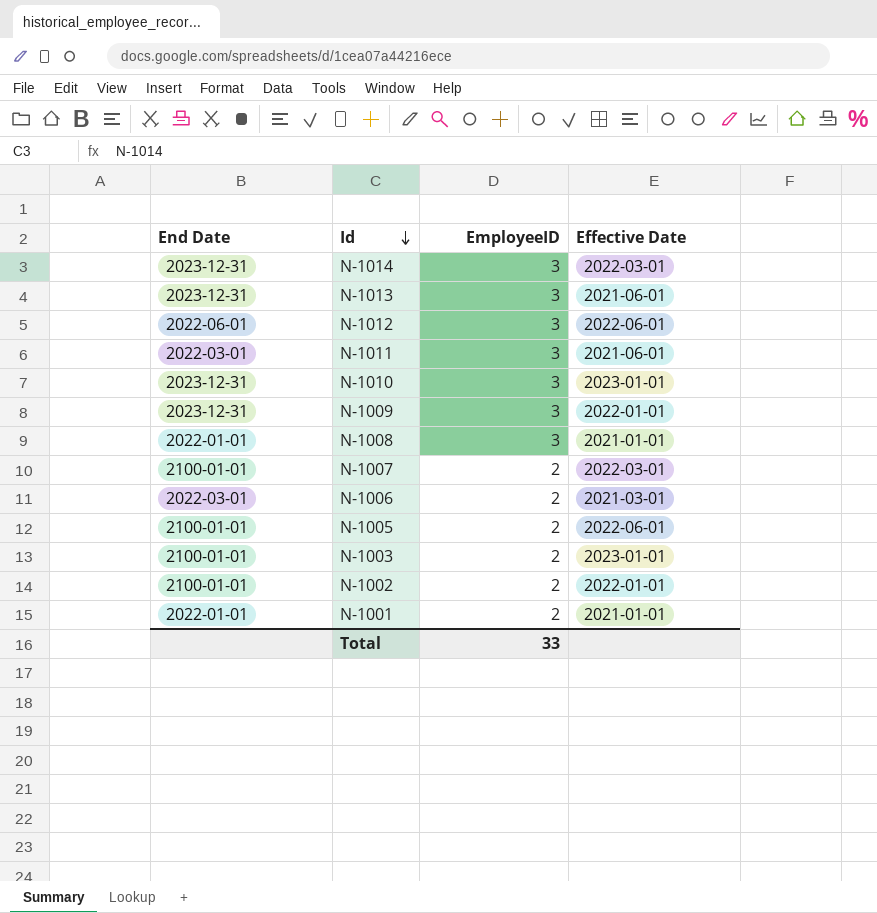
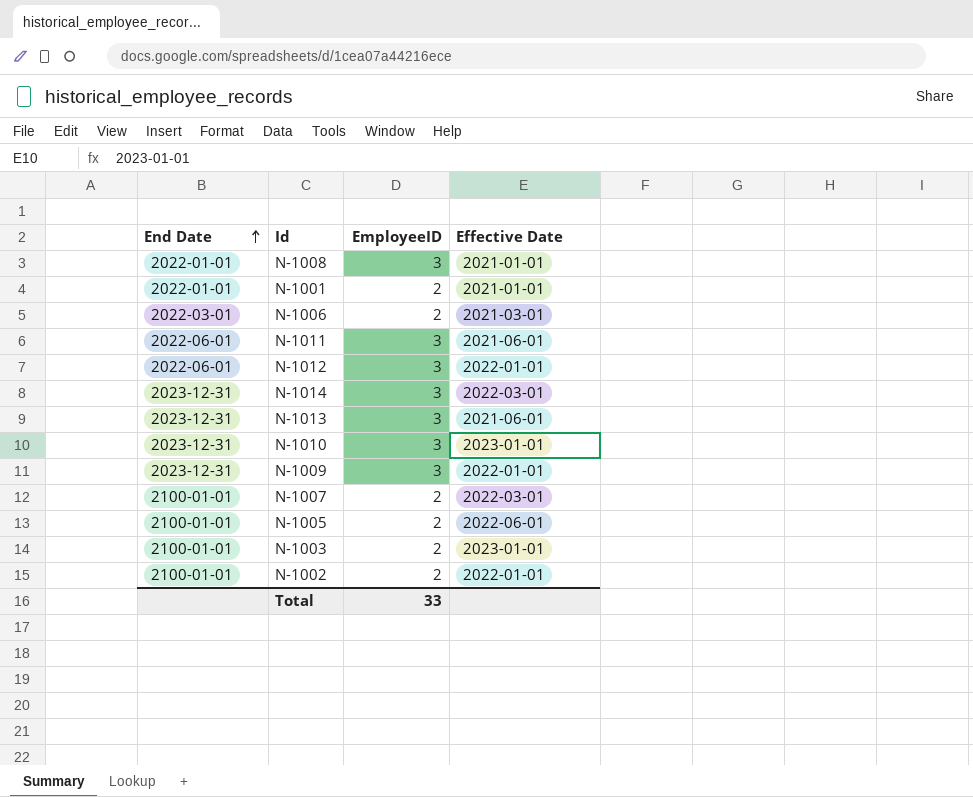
row order: Id descending -> End Date ascending
N-1011 | End Date: 2022-03-01 -> 2022-06-01
N-1012 | Effective Date: 2022-06-01 -> 2022-01-01

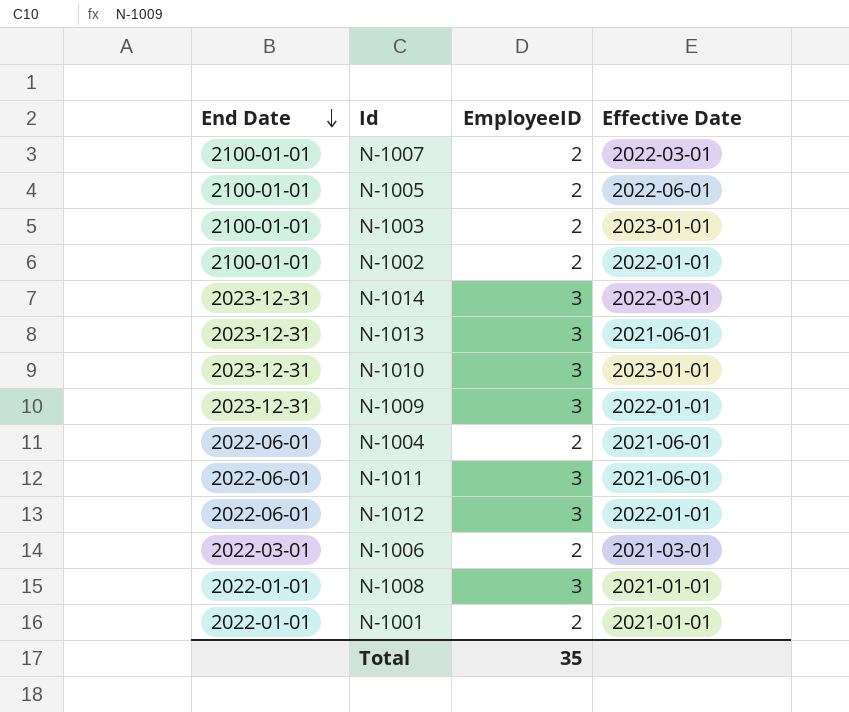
row order: End Date ascending -> End Date descending
row N-1004: none -> 2022-06-01 | 2 | 2021-06-01
Total | EmployeeID: 33 -> 35

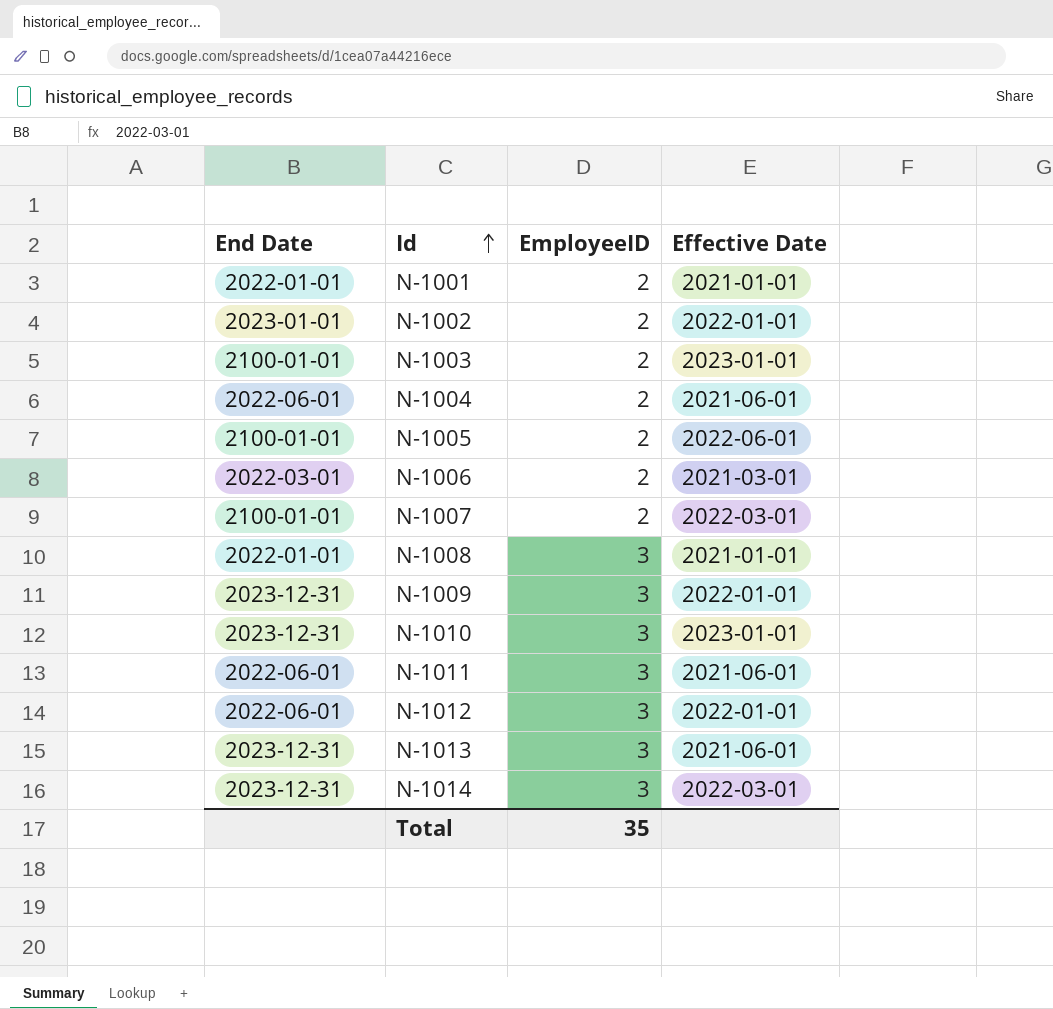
row order: End Date descending -> Id ascending
N-1002 | End Date: 2100-01-01 -> 2023-01-01

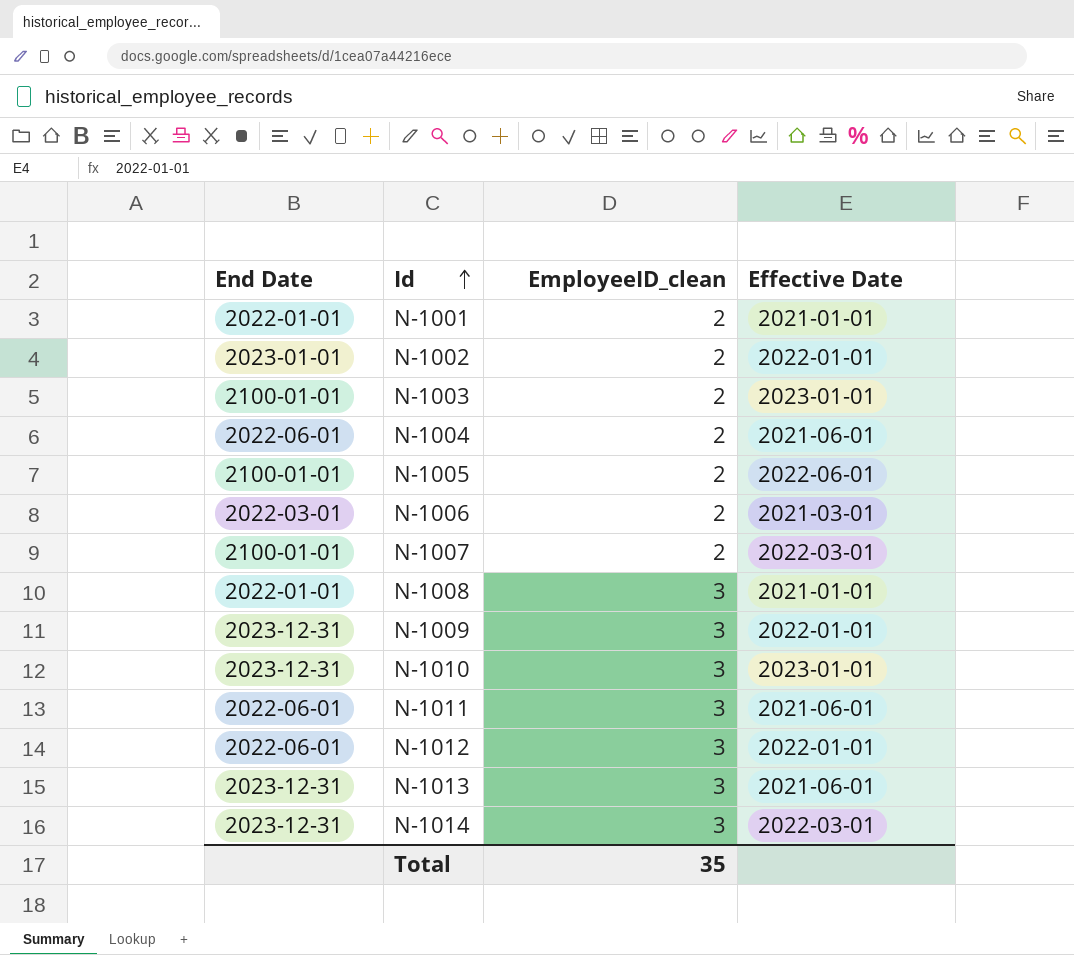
column name: EmployeeID -> EmployeeID_clean

